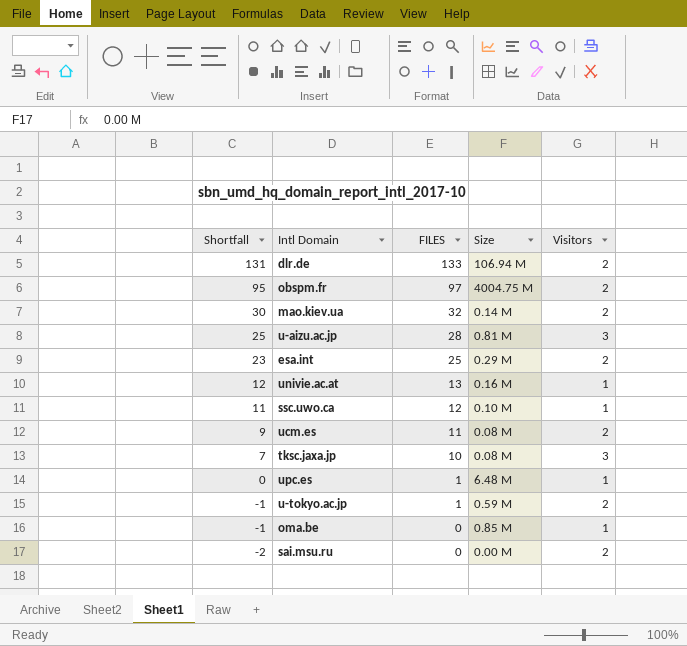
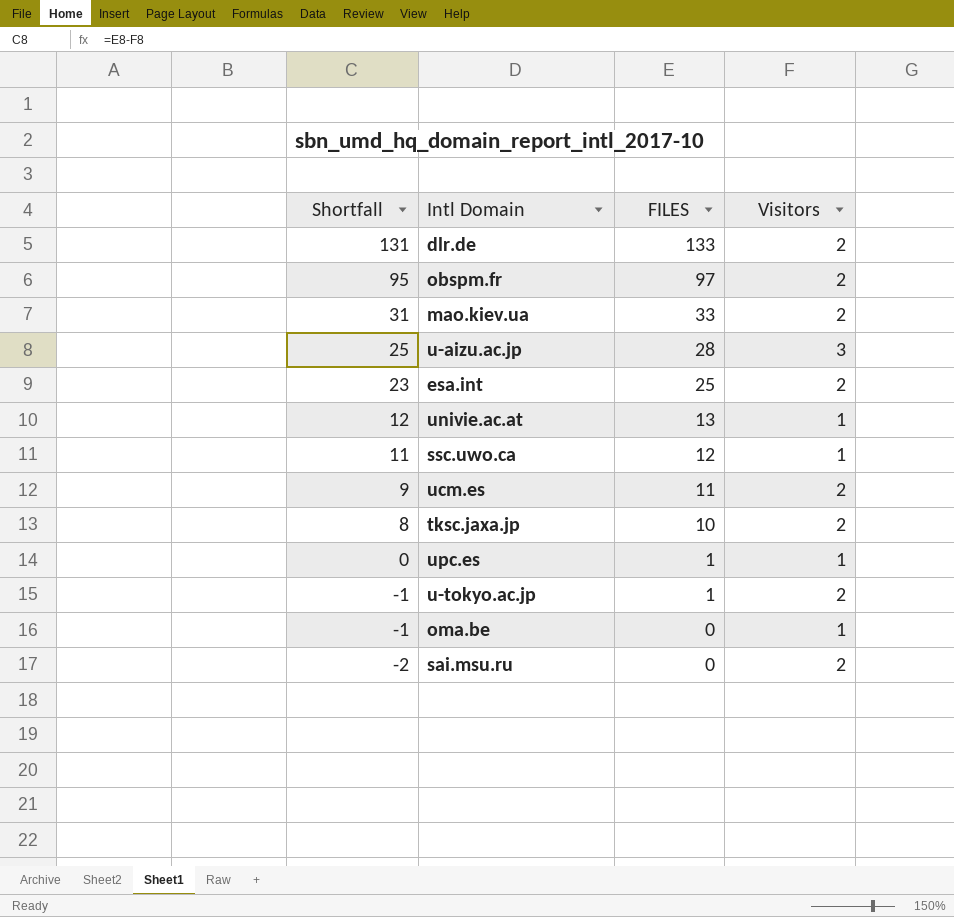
column Size | position: 4 -> none
mao.kiev.ua | Shortfall: 30 -> 31
mao.kiev.ua | FILES: 32 -> 33
tksc.jaxa.jp | Shortfall: 7 -> 8
tksc.jaxa.jp | Visitors: 3 -> 2

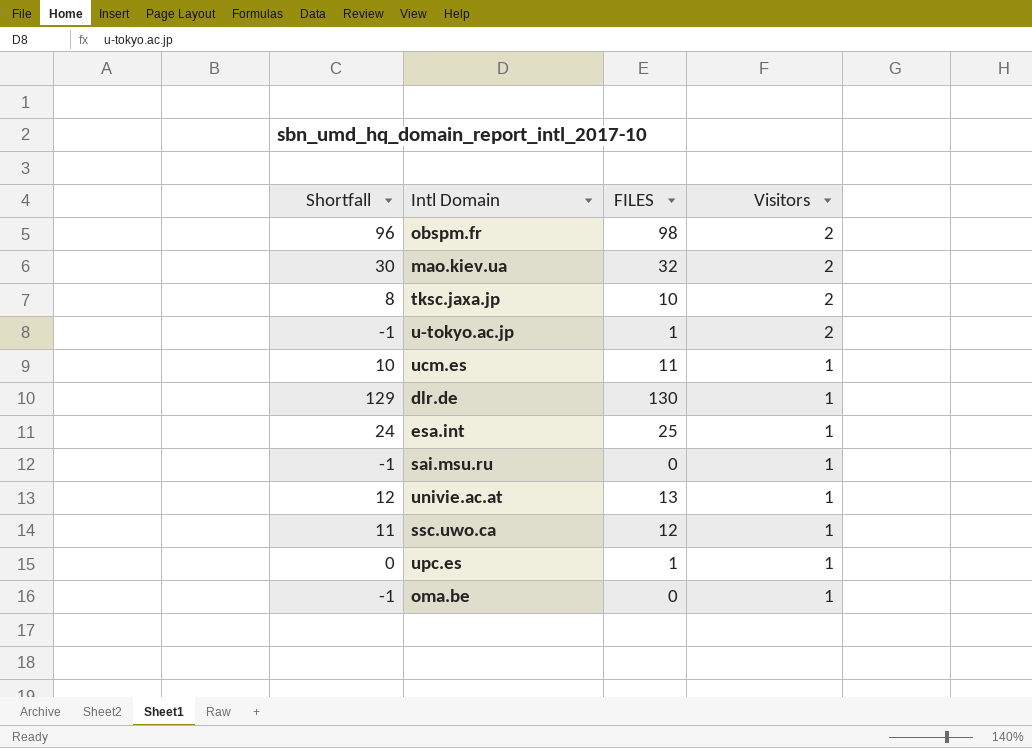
row order: Shortfall descending -> Visitors descending
row u-aizu.ac.jp: 25 | 28 | 3 -> none
obspm.fr | Shortfall: 95 -> 96
obspm.fr | FILES: 97 -> 98
mao.kiev.ua | Shortfall: 31 -> 30
mao.kiev.ua | FILES: 33 -> 32
ucm.es | Shortfall: 9 -> 10
ucm.es | Visitors: 2 -> 1
dlr.de | Shortfall: 131 -> 129
dlr.de | FILES: 133 -> 130
dlr.de | Visitors: 2 -> 1
esa.int | Shortfall: 23 -> 24
esa.int | Visitors: 2 -> 1
sai.msu.ru | Shortfall: -2 -> -1
sai.msu.ru | Visitors: 2 -> 1

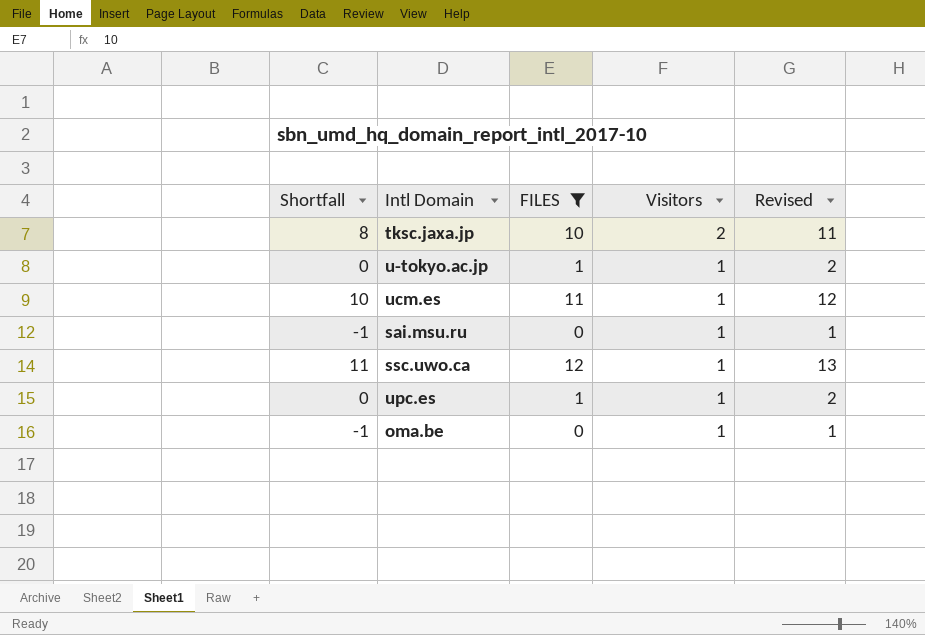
filter: none -> FILES <= 12
column Revised | formula: none -> [FILES] + 1
u-tokyo.ac.jp | Shortfall: -1 -> 0
u-tokyo.ac.jp | Visitors: 2 -> 1

